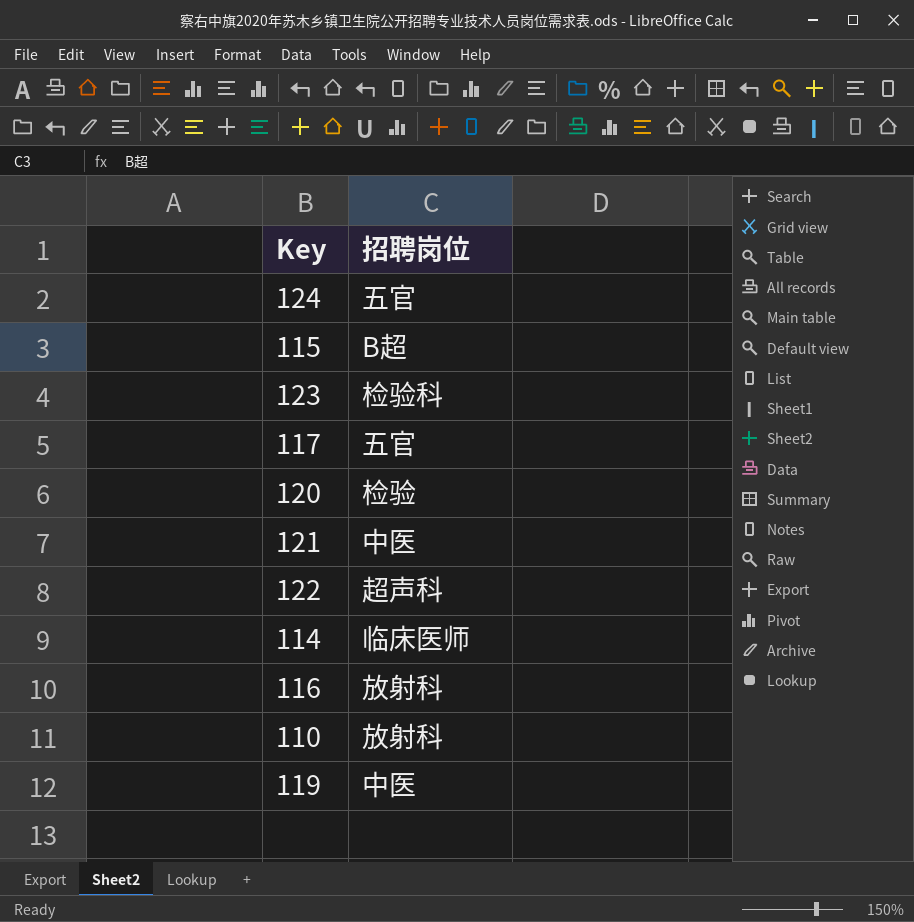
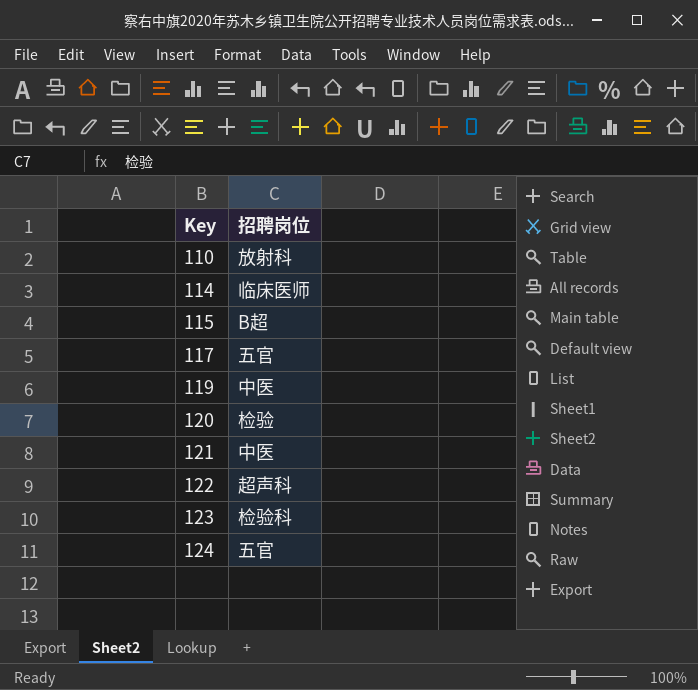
row order: none -> Key ascending
row 116: 放射科 -> none

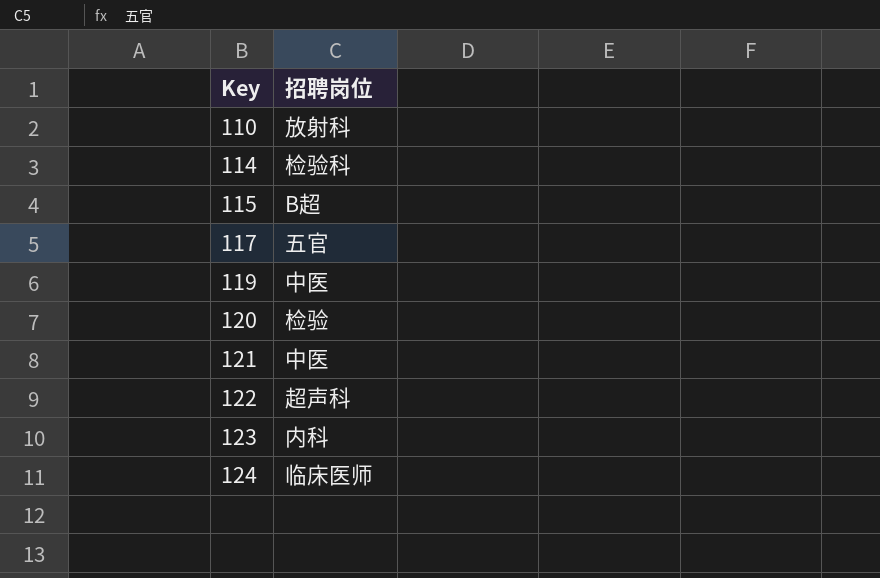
114 | 招聘岗位: 临床医师 -> 检验科
123 | 招聘岗位: 检验科 -> 内科
124 | 招聘岗位: 五官 -> 临床医师

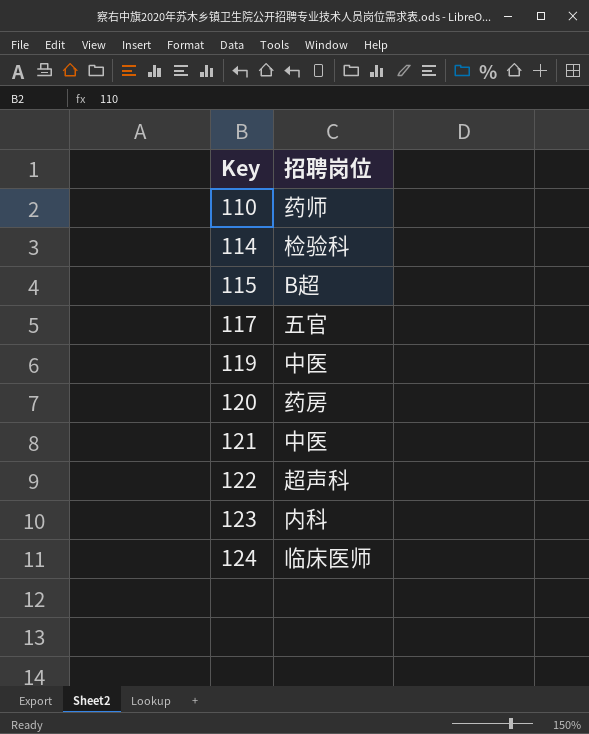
110 | 招聘岗位: 放射科 -> 药师
120 | 招聘岗位: 检验 -> 药房

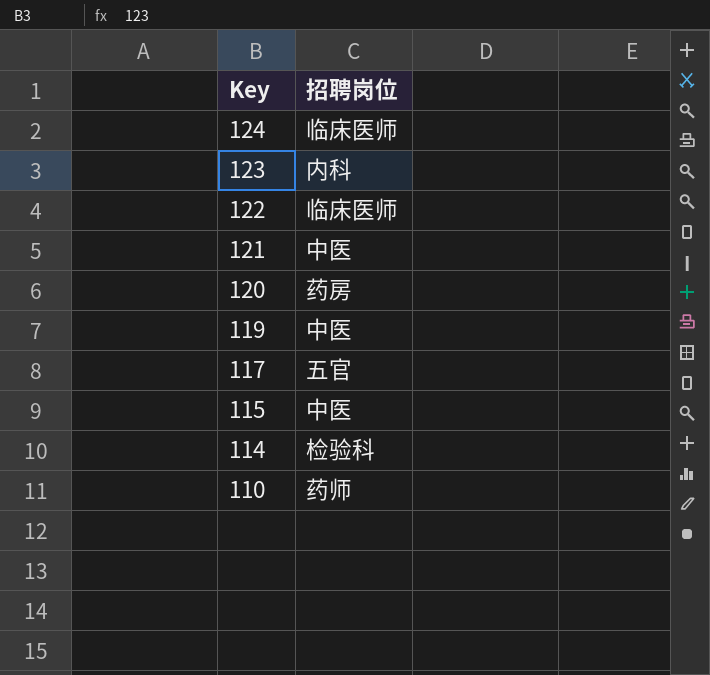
row order: Key ascending -> Key descending
122 | 招聘岗位: 超声科 -> 临床医师
115 | 招聘岗位: B超 -> 中医

